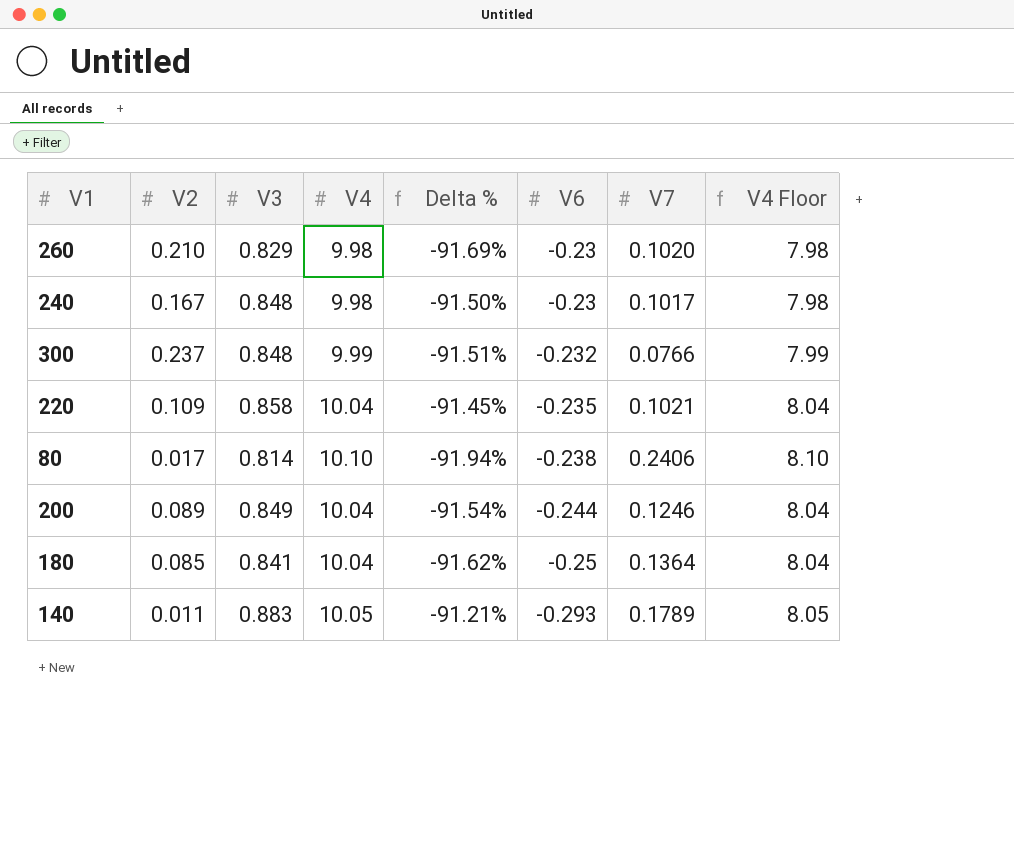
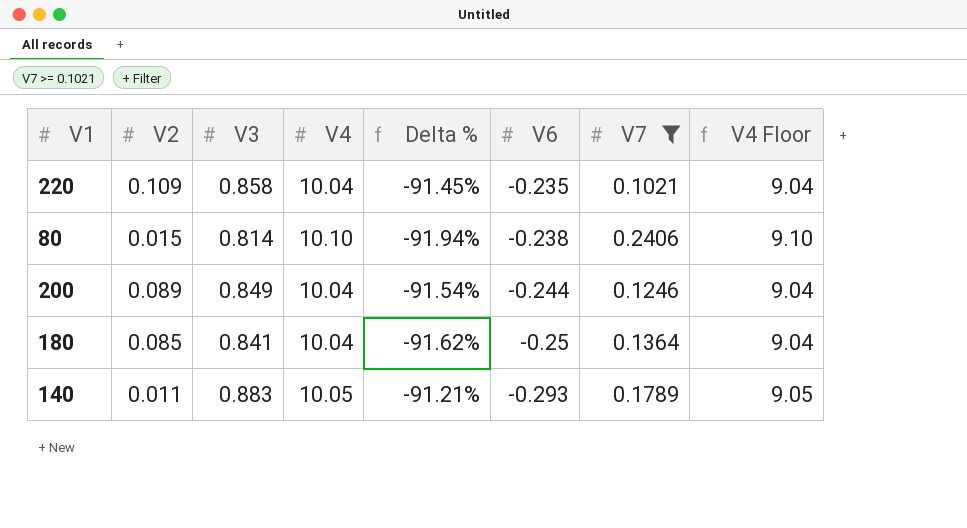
filter: none -> V7 >= 0.1021
column V4 Floor | formula: [V4] - 2 -> [V4] - 1
80 | V2: 0.017 -> 0.015

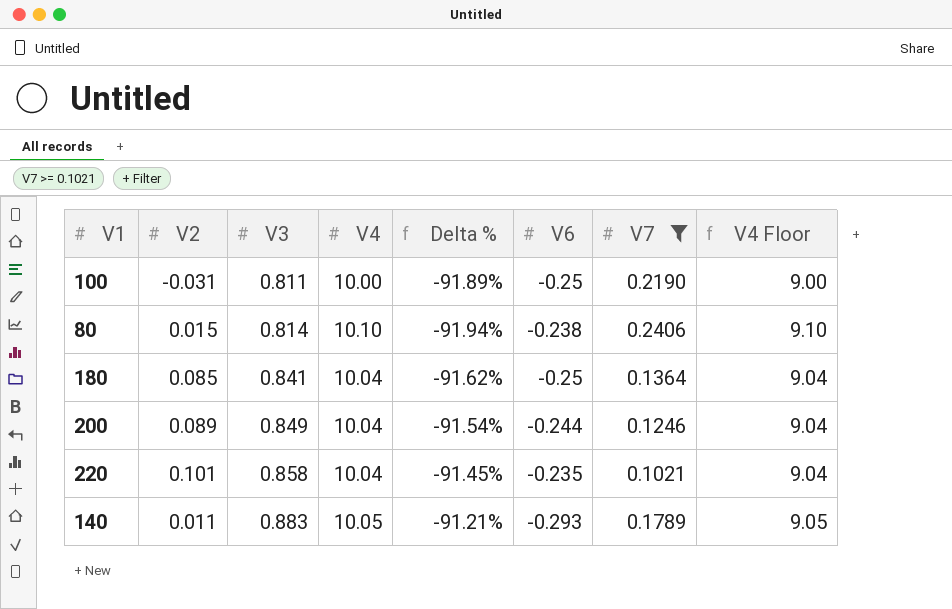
row order: V6 descending -> V3 ascending
row 100: none -> -0.031 | 0.811 | 10.00 | -91.89% | -0.25 | 0.2190 | 9.00
220 | V2: 0.109 -> 0.101

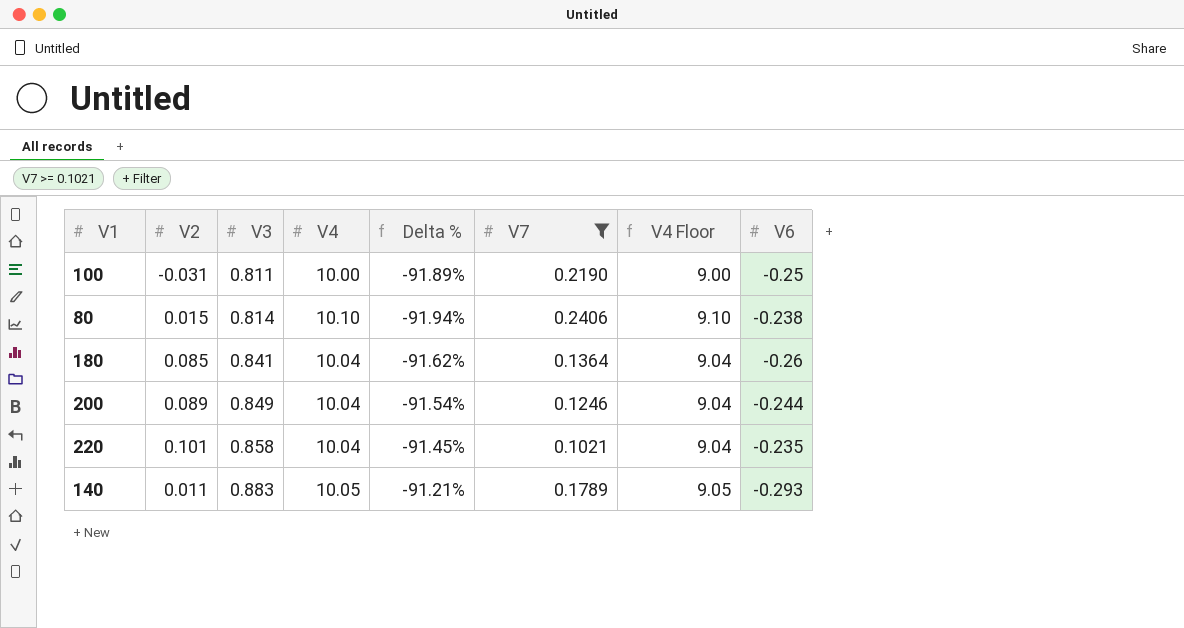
column V6 | position: 6 -> 8
180 | V6: -0.25 -> -0.26

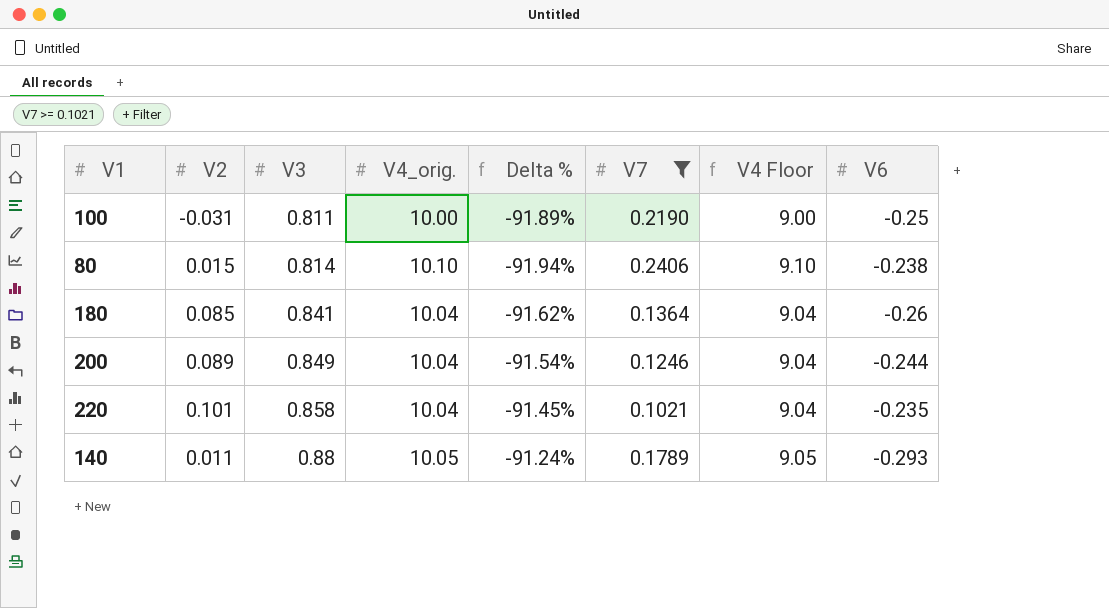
column name: V4 -> V4_orig.
140 | V3: 0.883 -> 0.88
140 | Delta %: -91.21% -> -91.24%

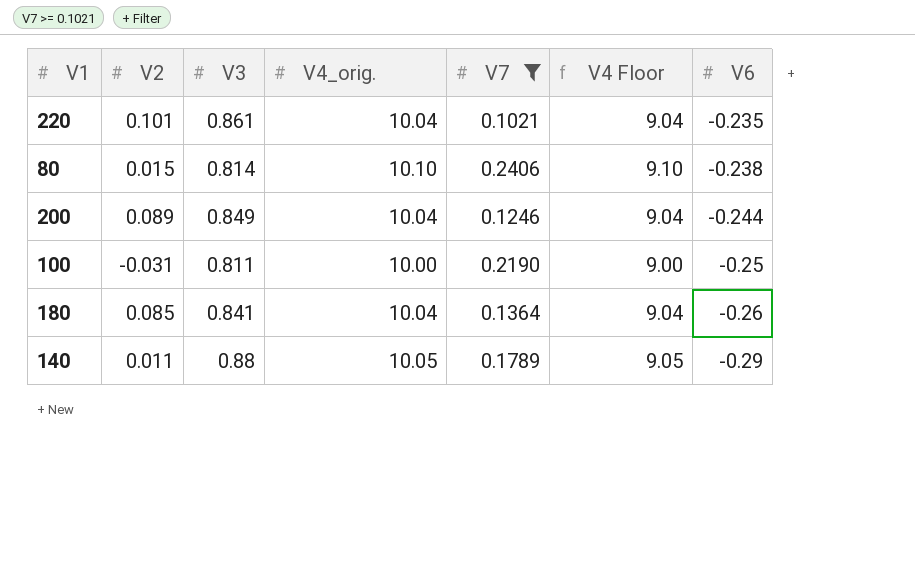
row order: V3 ascending -> V6 descending
column Delta % | formula: ([V3] - [V4_orig.]) / [V4_orig.] -> none
220 | V3: 0.858 -> 0.861
140 | V6: -0.293 -> -0.29

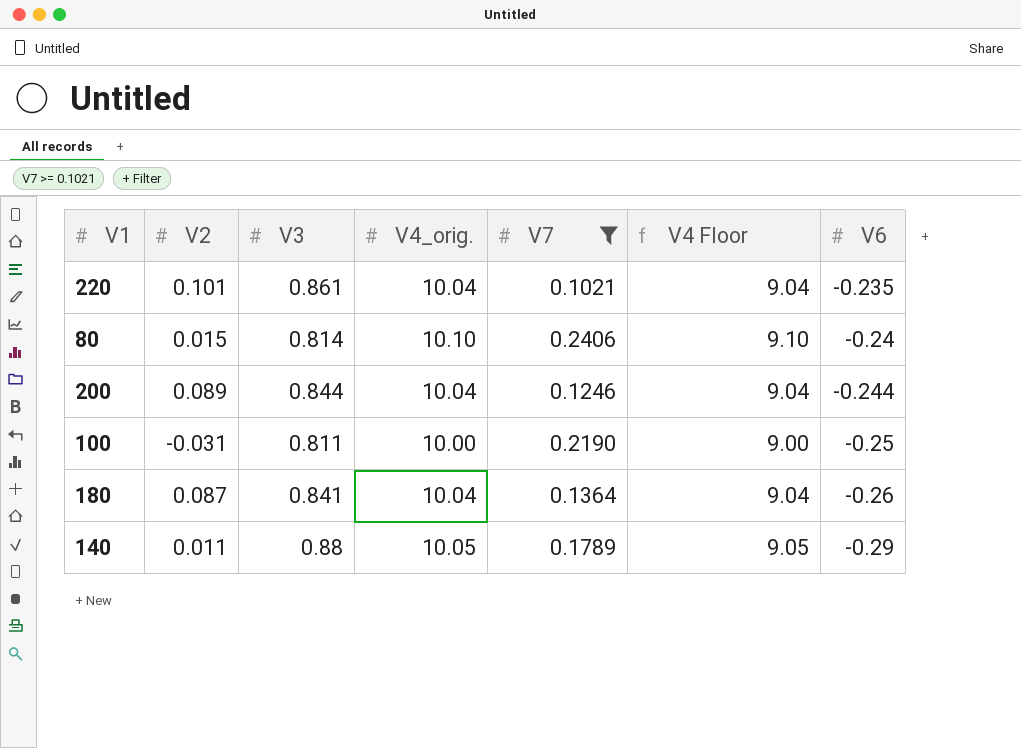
80 | V6: -0.238 -> -0.24
200 | V3: 0.849 -> 0.844
180 | V2: 0.085 -> 0.087

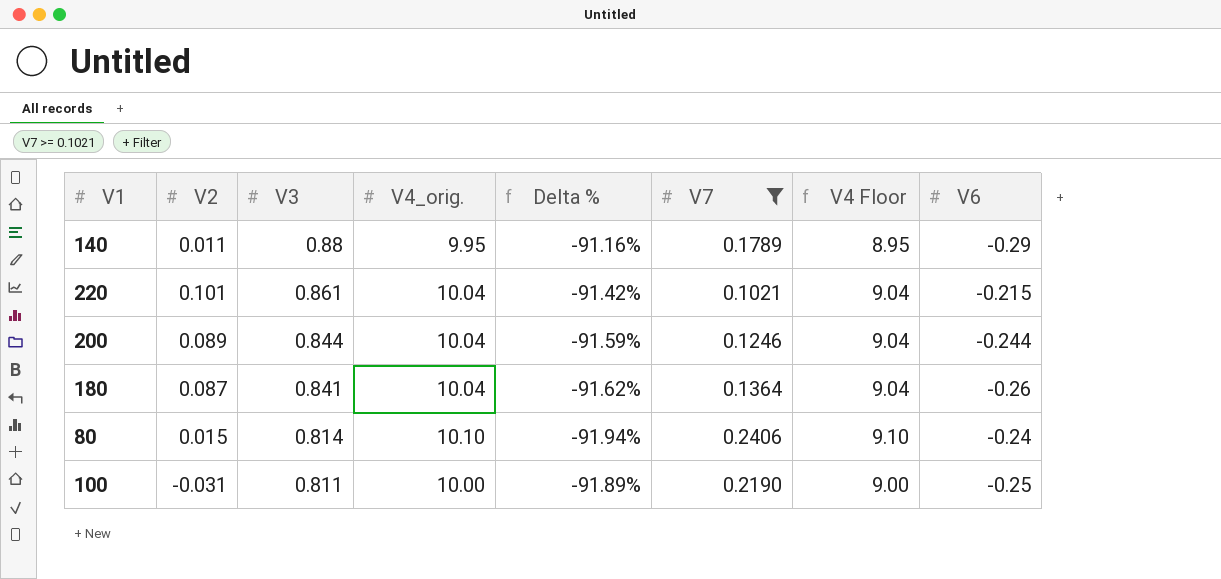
row order: V6 descending -> V3 descending
column Delta % | formula: none -> ([V3] - [V4_orig.]) / [V4_orig.]
140 | V4_orig.: 10.05 -> 9.95
140 | V4 Floor: 9.05 -> 8.95
220 | V6: -0.235 -> -0.215

